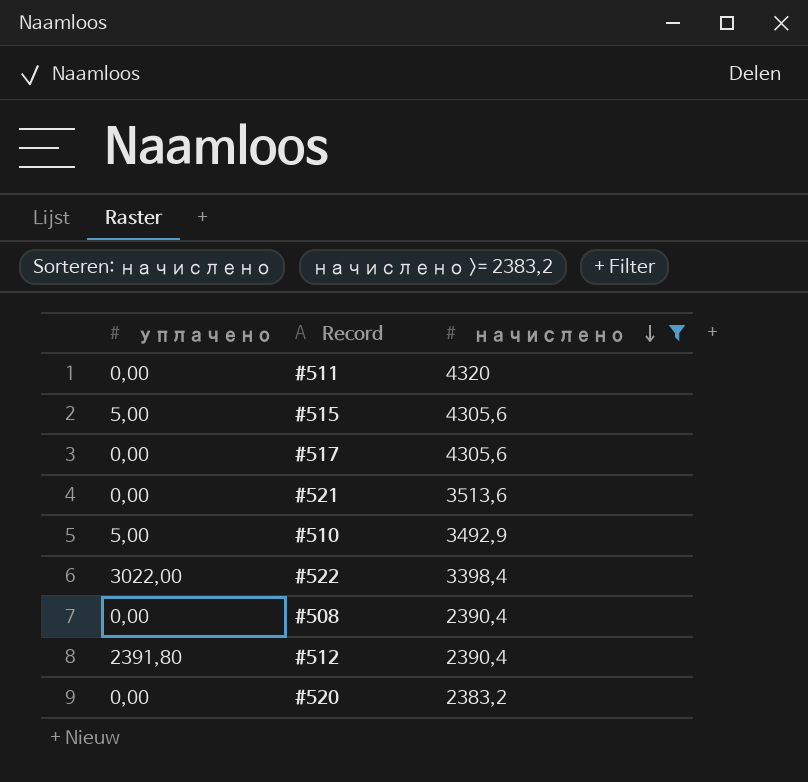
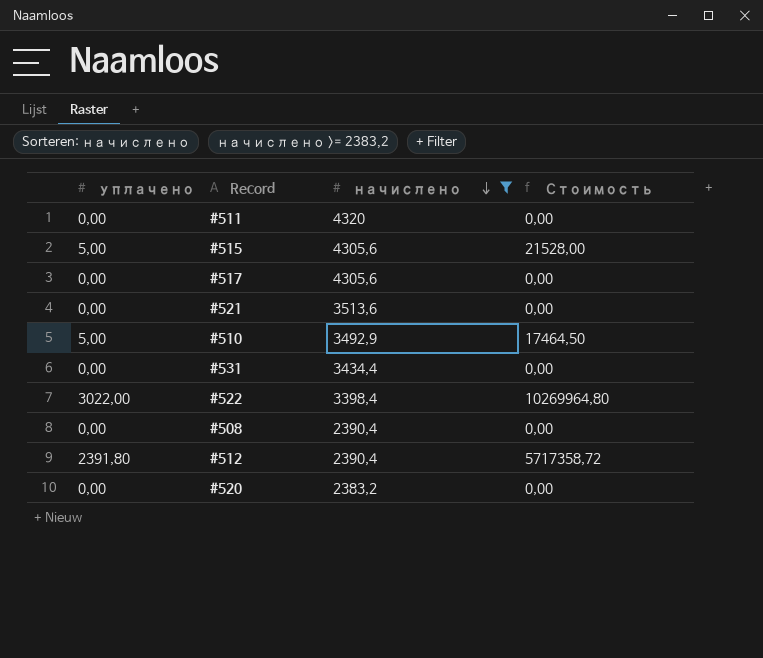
column Стоимость | formula: none -> [уплачено] * [начислено]
row #531: none -> 0,00 | 3434,4 | 0,00

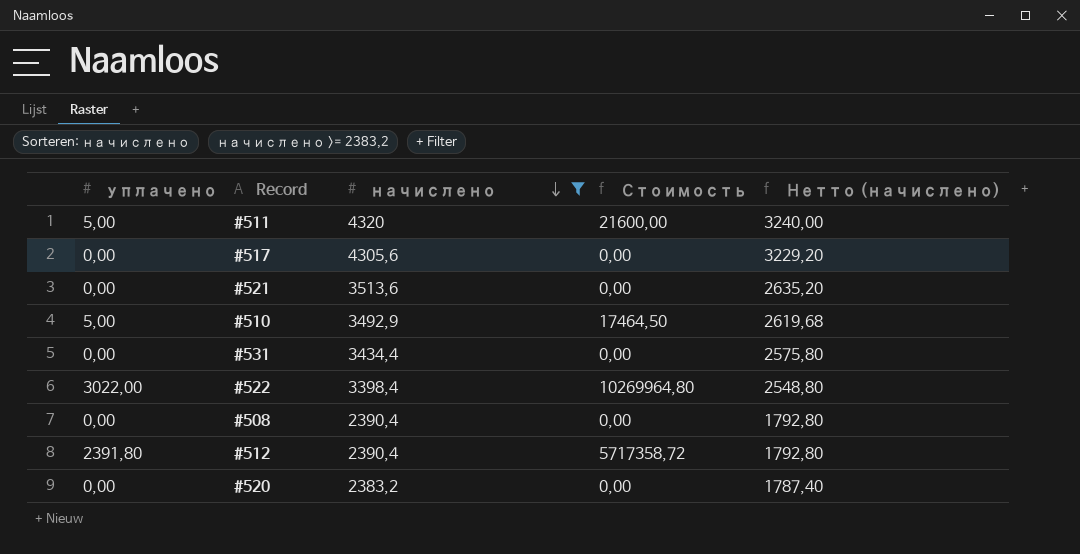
column Нетто (начислено) | formula: none -> [начислено] * 0,75
row #515: 5,00 | 4305,6 | 21528,00 -> none
#511 | уплачено: 0,00 -> 5,00
#511 | Стоимость: 0,00 -> 21600,00

